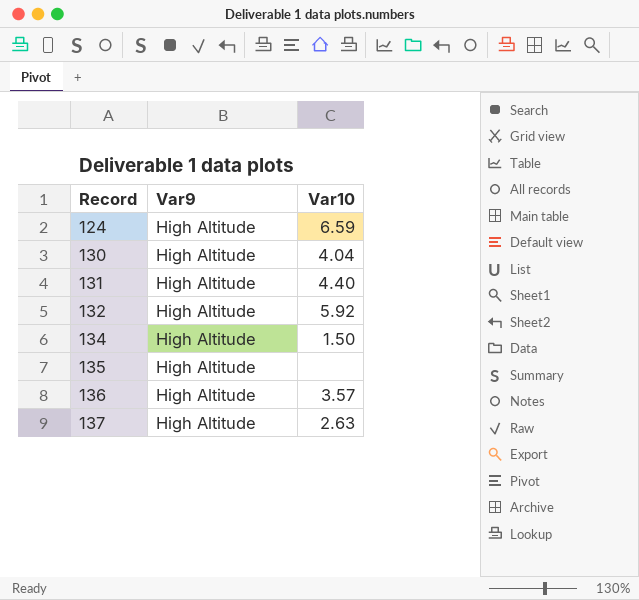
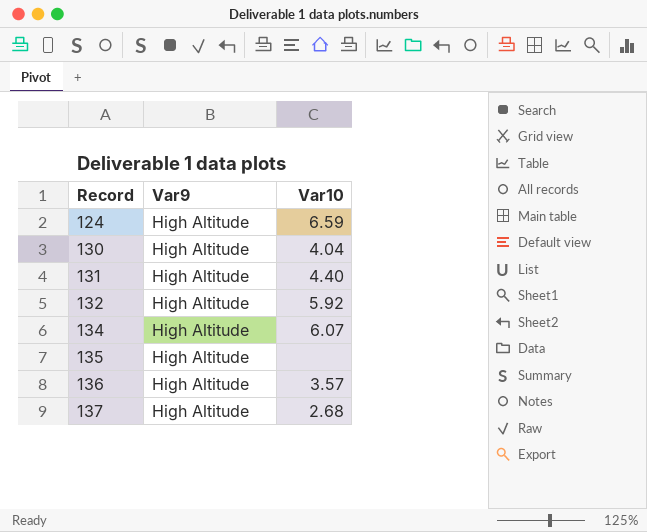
134 | Var10: 1.50 -> 6.07
137 | Var10: 2.63 -> 2.68

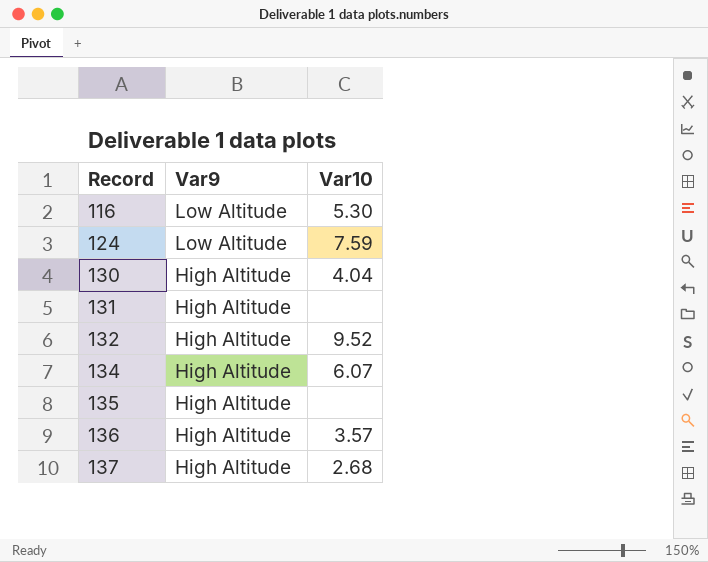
row 116: none -> Low Altitude | 5.30
124 | Var9: High Altitude -> Low Altitude
124 | Var10: 6.59 -> 7.59
131 | Var10: 4.40 -> none
132 | Var10: 5.92 -> 9.52

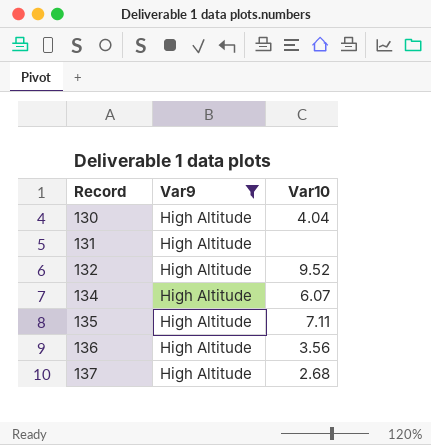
filter: none -> Var9 = High Altitude
135 | Var10: none -> 7.11
136 | Var10: 3.57 -> 3.56

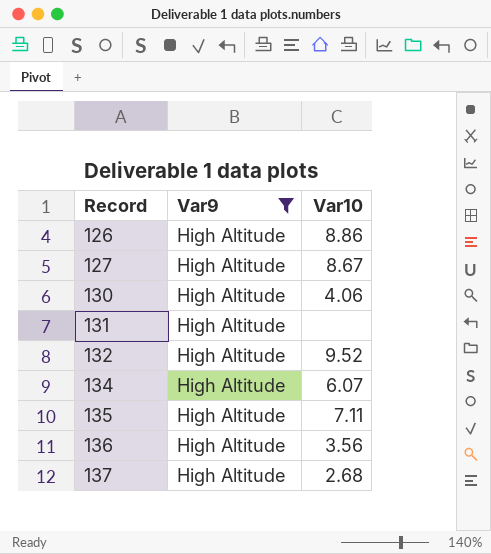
row 126: none -> High Altitude | 8.86
row 127: none -> High Altitude | 8.67
130 | Var10: 4.04 -> 4.06

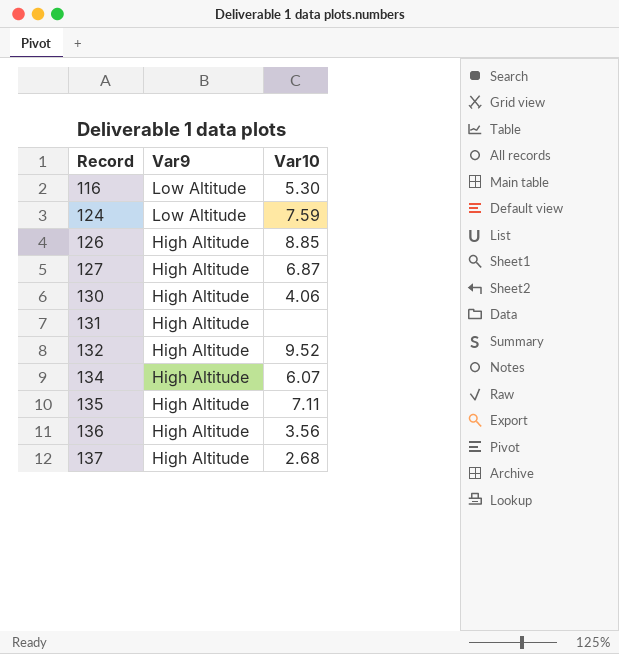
filter: Var9 = High Altitude -> none
126 | Var10: 8.86 -> 8.85
127 | Var10: 8.67 -> 6.87

